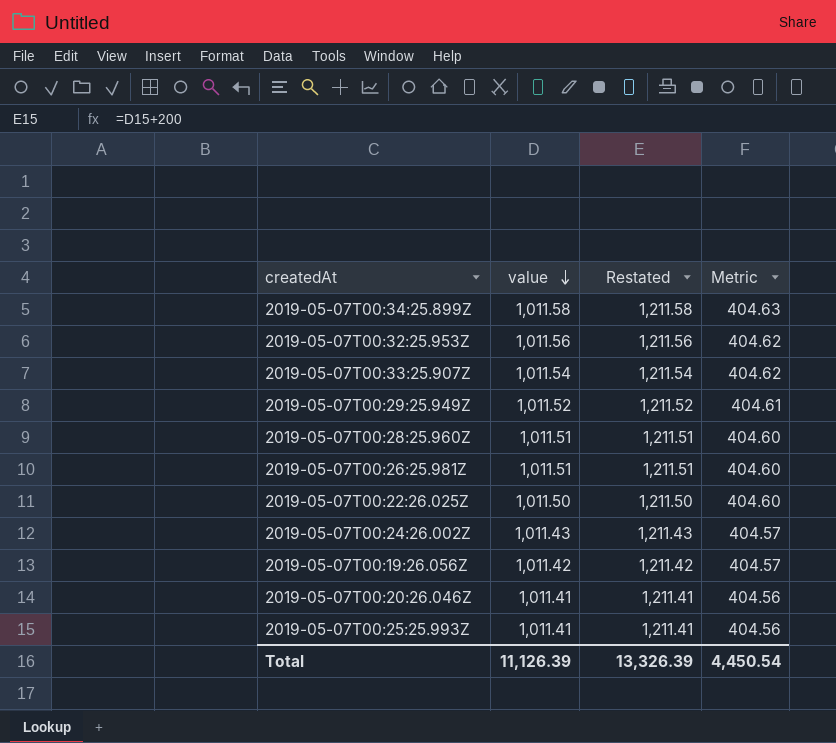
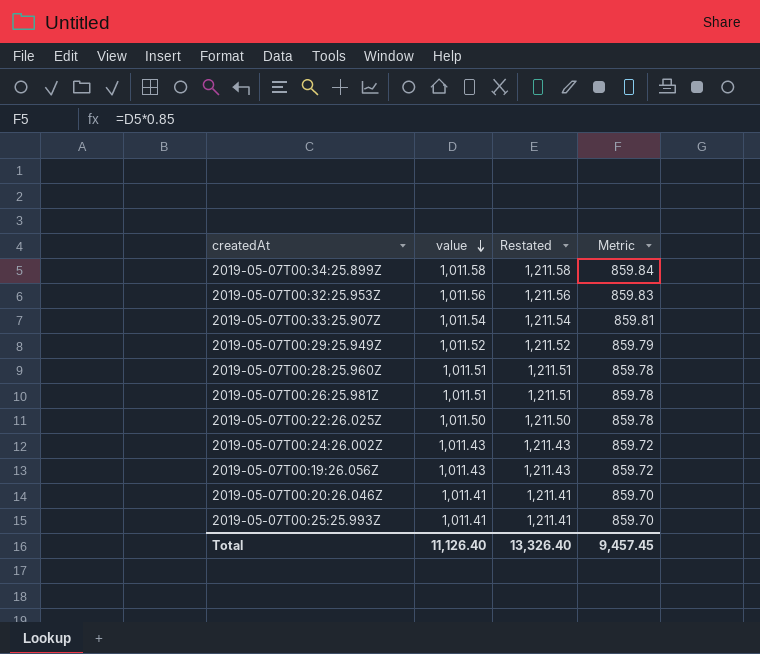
column Metric | formula: [value] * 0.4 -> [value] * 0.85
2019-05-07T00:19:26.056Z | value: 1,011.42 -> 1,011.43
2019-05-07T00:19:26.056Z | Restated: 1,211.42 -> 1,211.43
Total | value: 11,126.39 -> 11,126.40
Total | Restated: 13,326.39 -> 13,326.40
Total | Metric: 4,450.54 -> 9,457.45

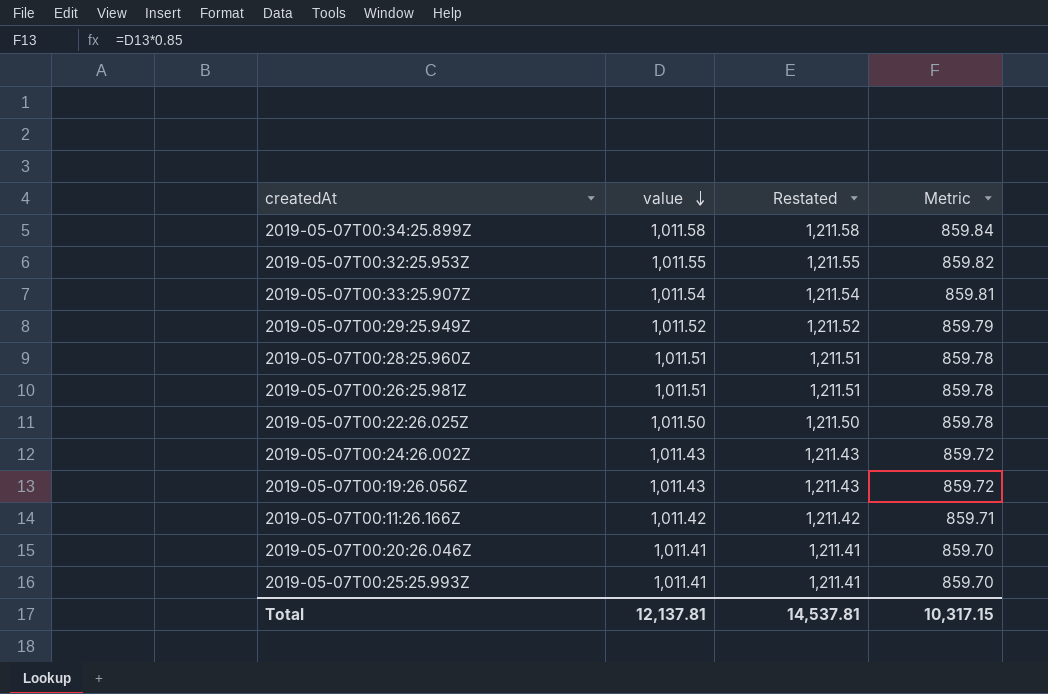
2019-05-07T00:32:25.953Z | value: 1,011.56 -> 1,011.55
2019-05-07T00:32:25.953Z | Restated: 1,211.56 -> 1,211.55
2019-05-07T00:32:25.953Z | Metric: 859.83 -> 859.82
row 2019-05-07T00:11:26.166Z: none -> 1,011.42 | 1,211.42 | 859.71
Total | value: 11,126.40 -> 12,137.81
Total | Restated: 13,326.40 -> 14,537.81
Total | Metric: 9,457.45 -> 10,317.15

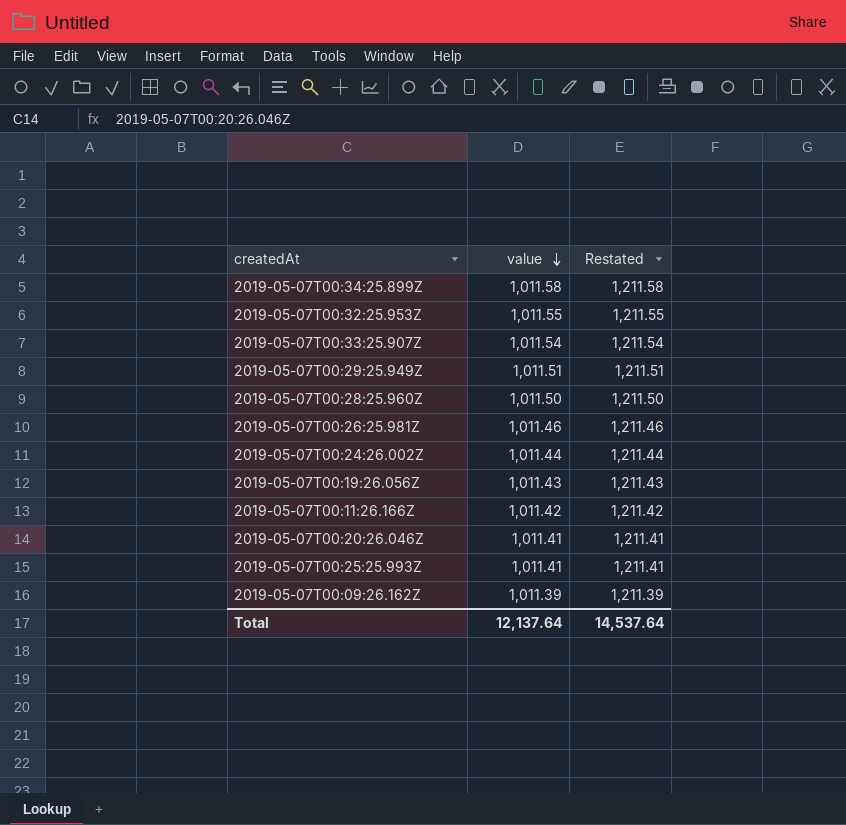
column Metric | formula: [value] * 0.85 -> none
row 2019-05-07T00:22:26.025Z: 1,011.50 | 1,211.50 | 859.78 -> none
2019-05-07T00:29:25.949Z | value: 1,011.52 -> 1,011.51
2019-05-07T00:29:25.949Z | Restated: 1,211.52 -> 1,211.51
2019-05-07T00:28:25.960Z | value: 1,011.51 -> 1,011.50
2019-05-07T00:28:25.960Z | Restated: 1,211.51 -> 1,211.50
2019-05-07T00:26:25.981Z | value: 1,011.51 -> 1,011.46
2019-05-07T00:26:25.981Z | Restated: 1,211.51 -> 1,211.46
2019-05-07T00:24:26.002Z | value: 1,011.43 -> 1,011.44
2019-05-07T00:24:26.002Z | Restated: 1,211.43 -> 1,211.44
row 2019-05-07T00:09:26.162Z: none -> 1,011.39 | 1,211.39
Total | value: 12,137.81 -> 12,137.64
Total | Restated: 14,537.81 -> 14,537.64

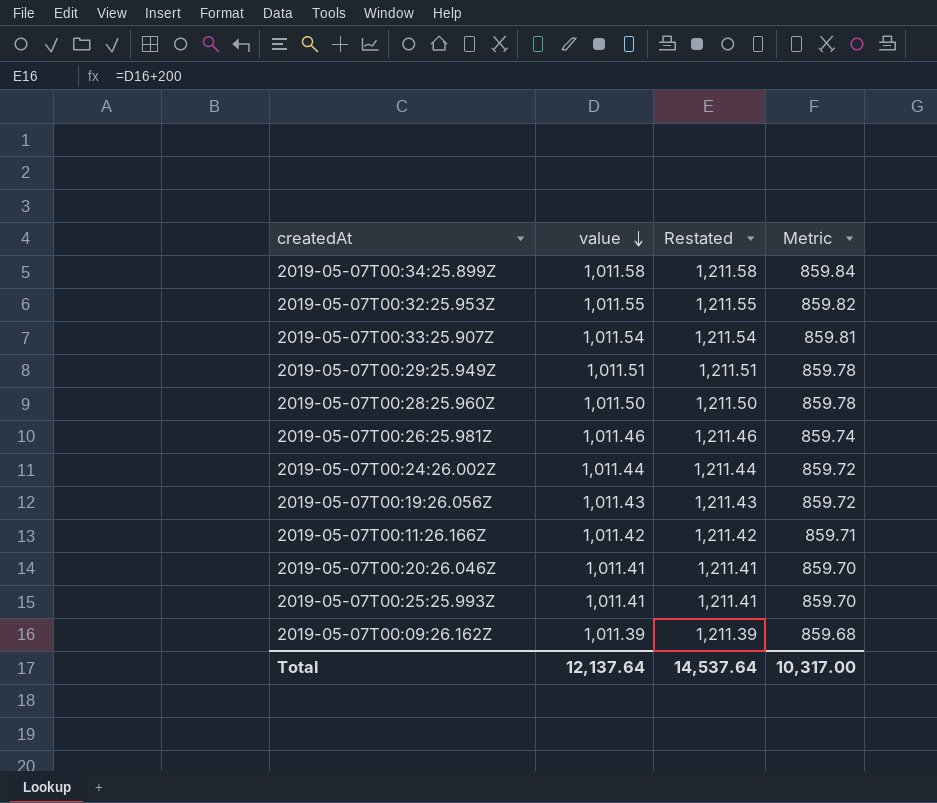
column Metric | formula: none -> [value] * 0.85

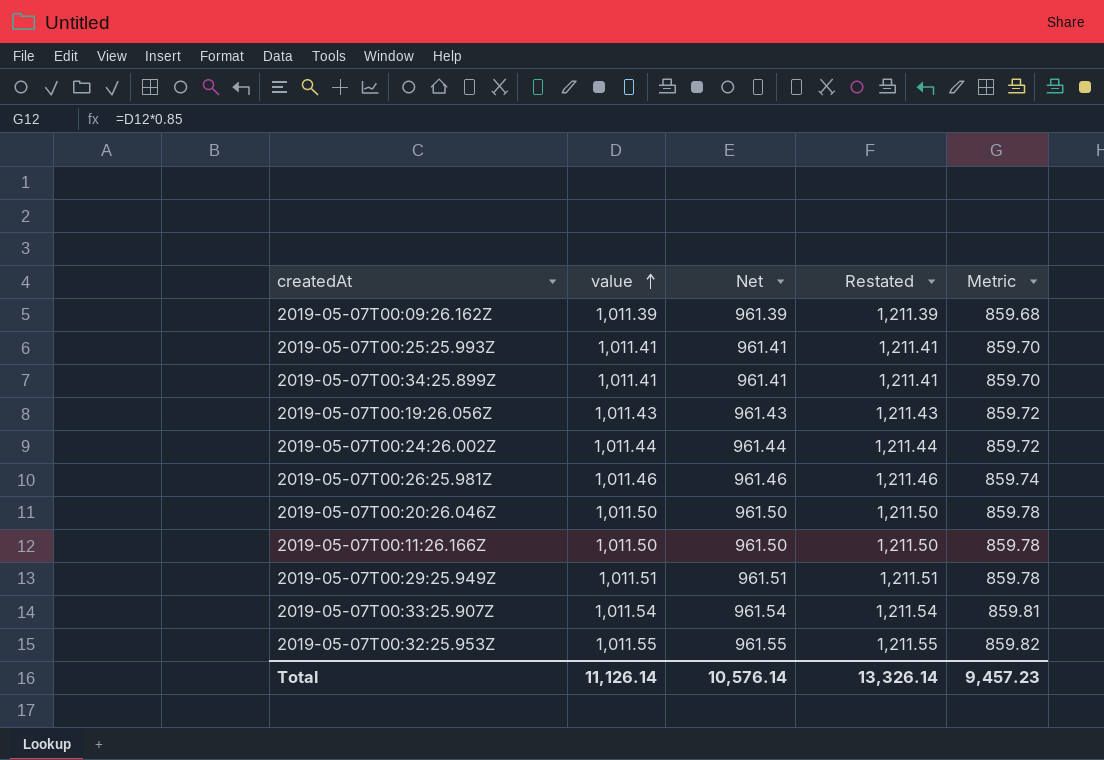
row order: value descending -> value ascending
column Net | formula: none -> [value] - 50
row 2019-05-07T00:28:25.960Z: 1,011.50 | 1,211.50 | 859.78 -> none
2019-05-07T00:34:25.899Z | value: 1,011.58 -> 1,011.41
2019-05-07T00:34:25.899Z | Restated: 1,211.58 -> 1,211.41
2019-05-07T00:34:25.899Z | Metric: 859.84 -> 859.70
2019-05-07T00:20:26.046Z | value: 1,011.41 -> 1,011.50
2019-05-07T00:20:26.046Z | Restated: 1,211.41 -> 1,211.50
2019-05-07T00:20:26.046Z | Metric: 859.70 -> 859.78
2019-05-07T00:11:26.166Z | value: 1,011.42 -> 1,011.50
2019-05-07T00:11:26.166Z | Restated: 1,211.42 -> 1,211.50
2019-05-07T00:11:26.166Z | Metric: 859.71 -> 859.78
Total | value: 12,137.64 -> 11,126.14
Total | Restated: 14,537.64 -> 13,326.14
Total | Metric: 10,317.00 -> 9,457.23

